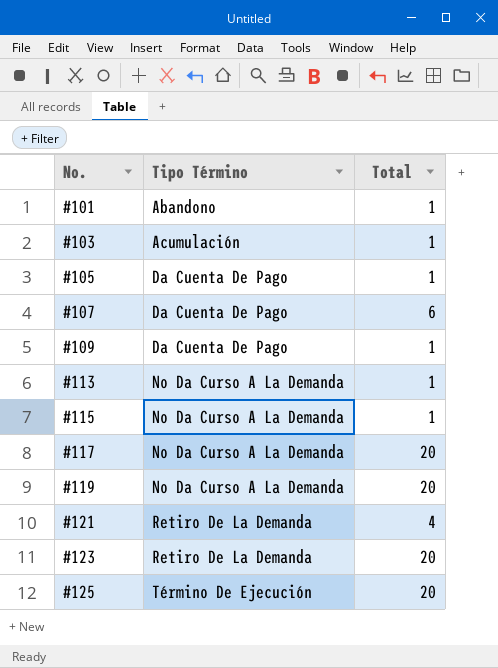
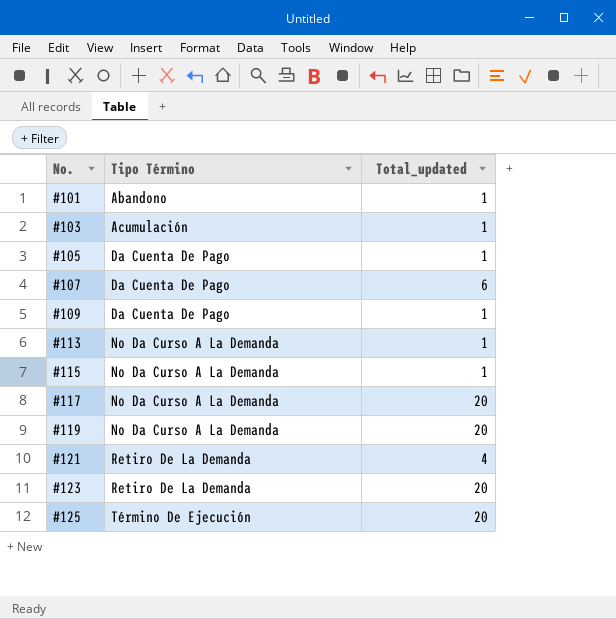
column name: Total -> Total_updated

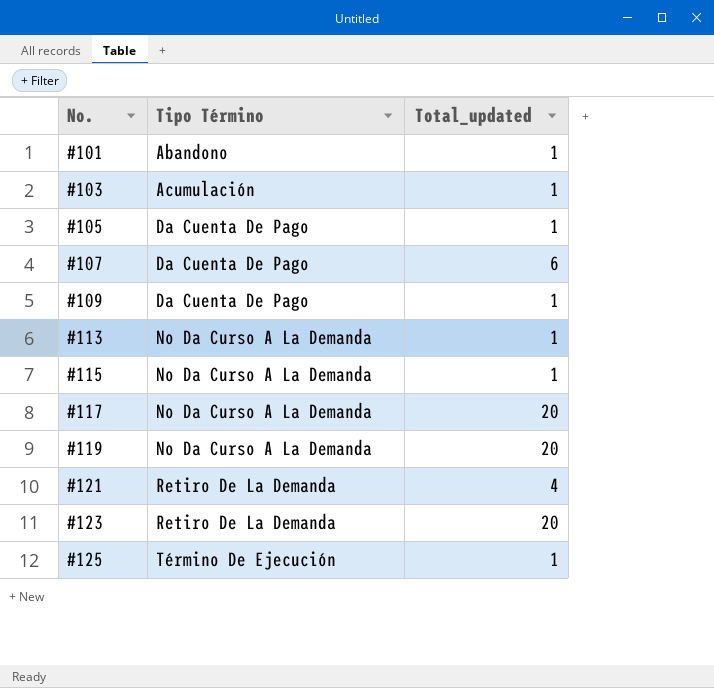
#125 | Total_updated: 20 -> 1

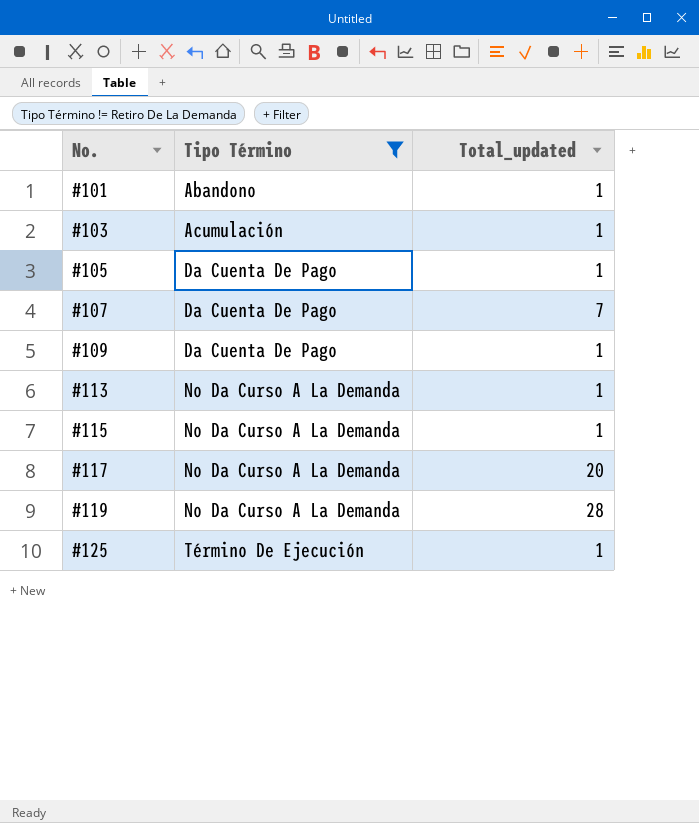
filter: none -> Tipo Término != Retiro De La Demanda
#107 | Total_updated: 6 -> 7
#119 | Total_updated: 20 -> 28

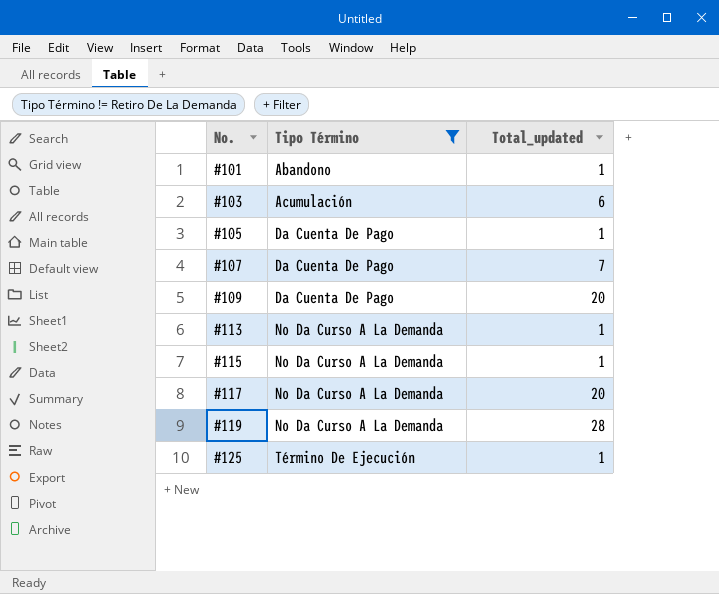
#103 | Total_updated: 1 -> 6
#109 | Total_updated: 1 -> 20

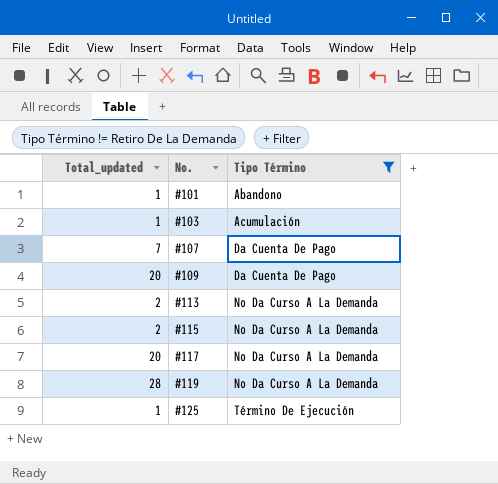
column Total_updated | position: 3 -> 1
row #105: Da Cuenta De Pago | 1 -> none
#103 | Total_updated: 6 -> 1
#113 | Total_updated: 1 -> 2
#115 | Total_updated: 1 -> 2

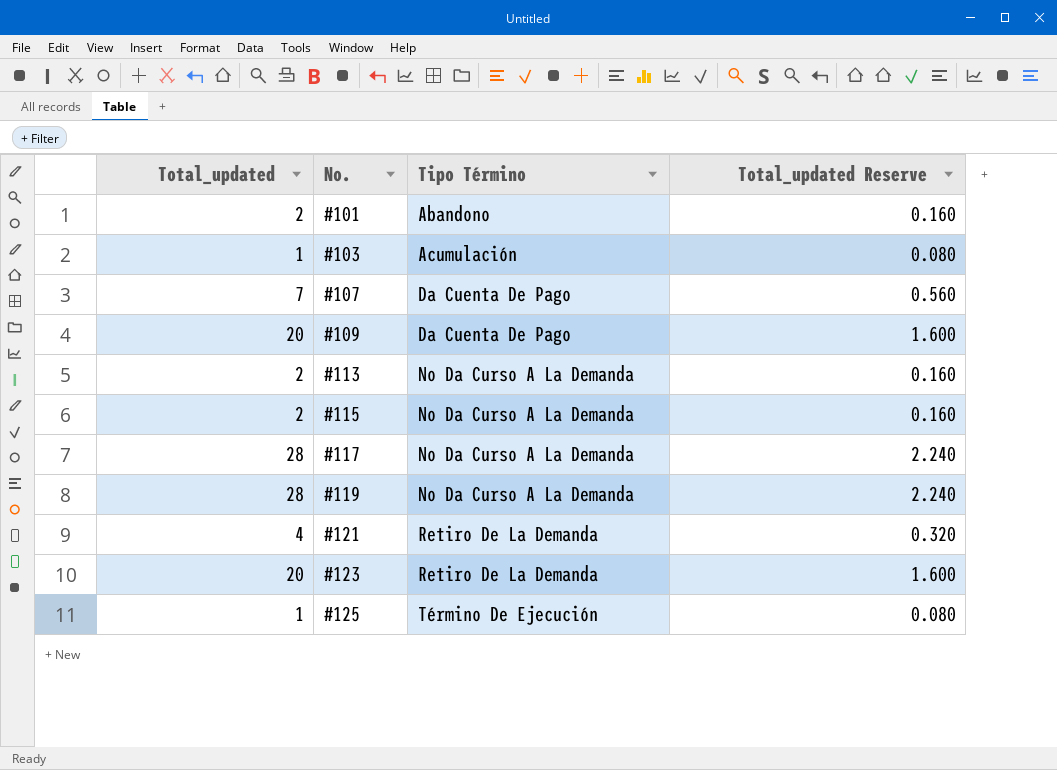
filter: Tipo Término != Retiro De La Demanda -> none
column Total_updated Reserve | formula: none -> [Total_updated] * 0.08
#101 | Total_updated: 1 -> 2
#117 | Total_updated: 20 -> 28

